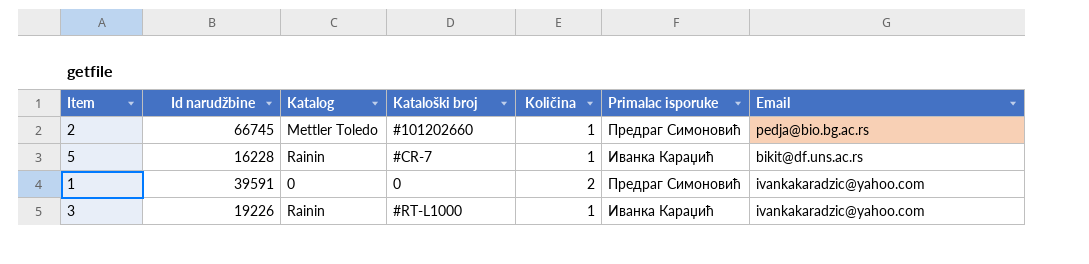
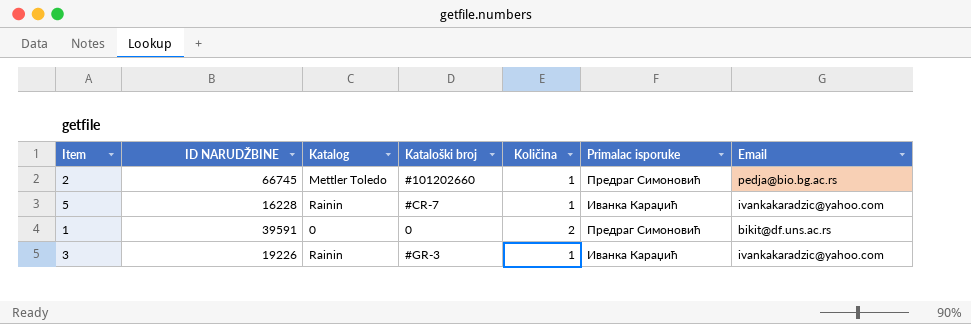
column name: Id narudžbine -> ID NARUDŽBINE
5 | Email: bikit@df.uns.ac.rs -> ivankakaradzic@yahoo.com
1 | Email: ivankakaradzic@yahoo.com -> bikit@df.uns.ac.rs
3 | Kataloški broj: #RT-L1000 -> #GR-3

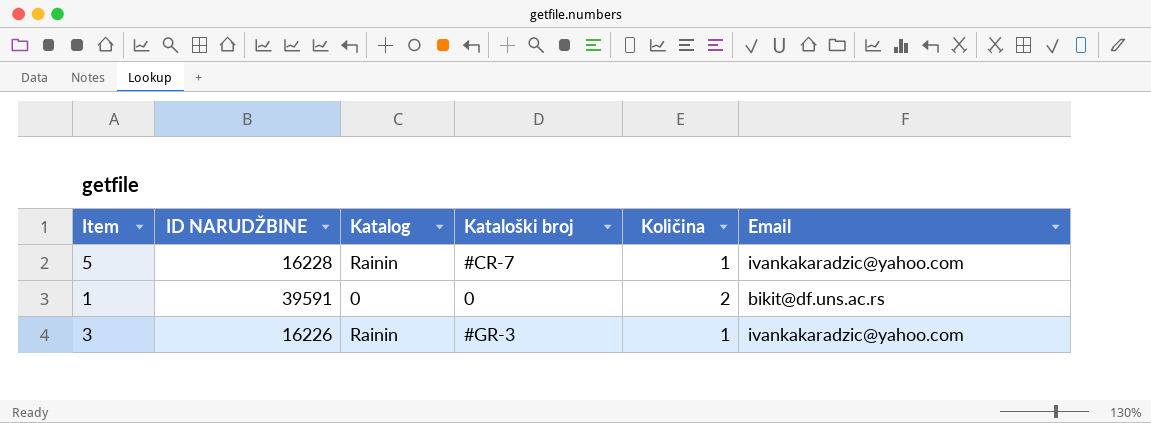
column Primalac isporuke | position: 6 -> none
row 2: 66745 | Mettler Toledo | #101202660 | 1 | Предраг Симоновић | pedja@bio.bg.ac.rs -> none
3 | ID NARUDŽBINE: 19226 -> 16226

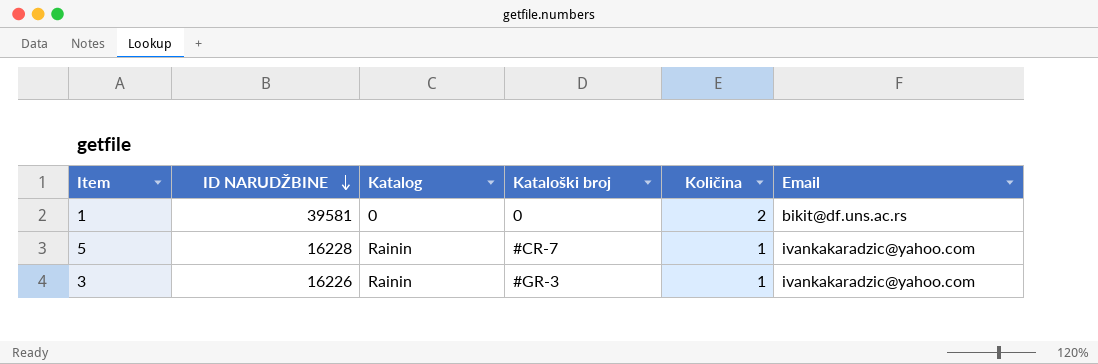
row order: none -> ID NARUDŽBINE descending
1 | ID NARUDŽBINE: 39591 -> 39581

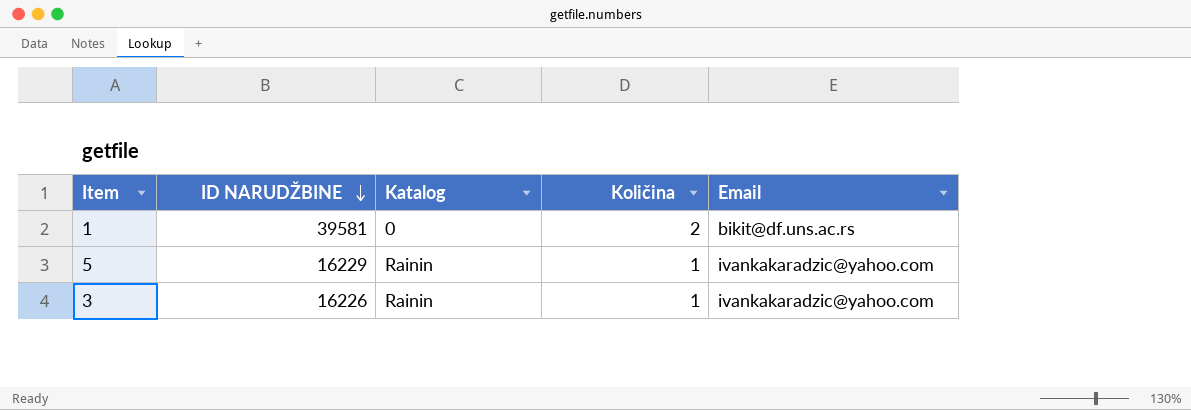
column Kataloški broj | position: 4 -> none
5 | ID NARUDŽBINE: 16228 -> 16229

